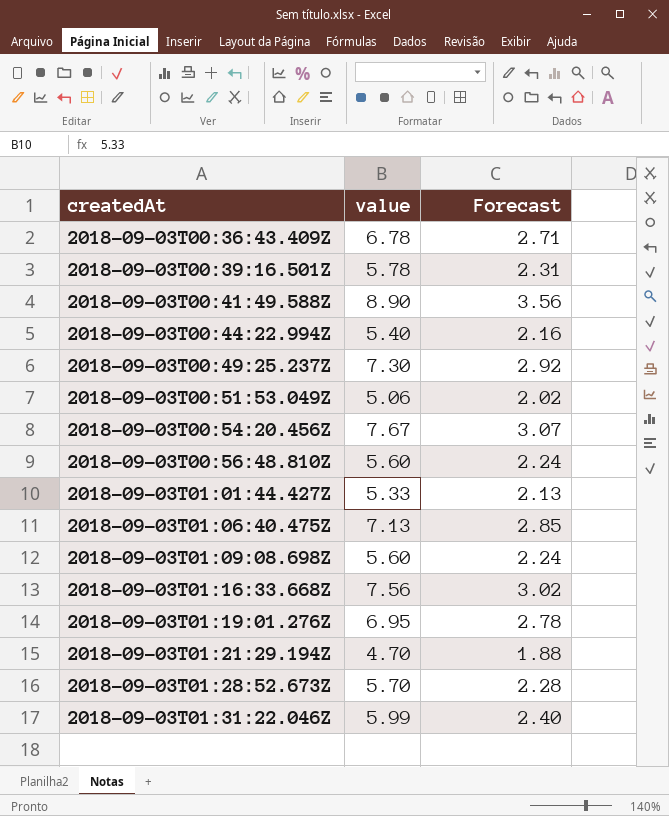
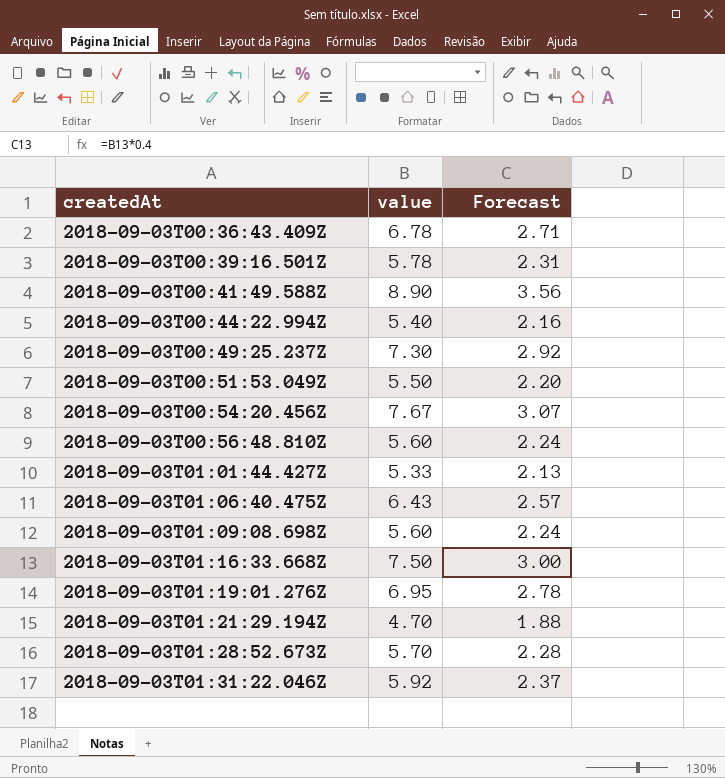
2018-09-03T00:51:53.049Z | value: 5.06 -> 5.50
2018-09-03T00:51:53.049Z | Forecast: 2.02 -> 2.20
2018-09-03T01:06:40.475Z | value: 7.13 -> 6.43
2018-09-03T01:06:40.475Z | Forecast: 2.85 -> 2.57
2018-09-03T01:16:33.668Z | value: 7.56 -> 7.50
2018-09-03T01:16:33.668Z | Forecast: 3.02 -> 3.00
2018-09-03T01:31:22.046Z | value: 5.99 -> 5.92
2018-09-03T01:31:22.046Z | Forecast: 2.40 -> 2.37

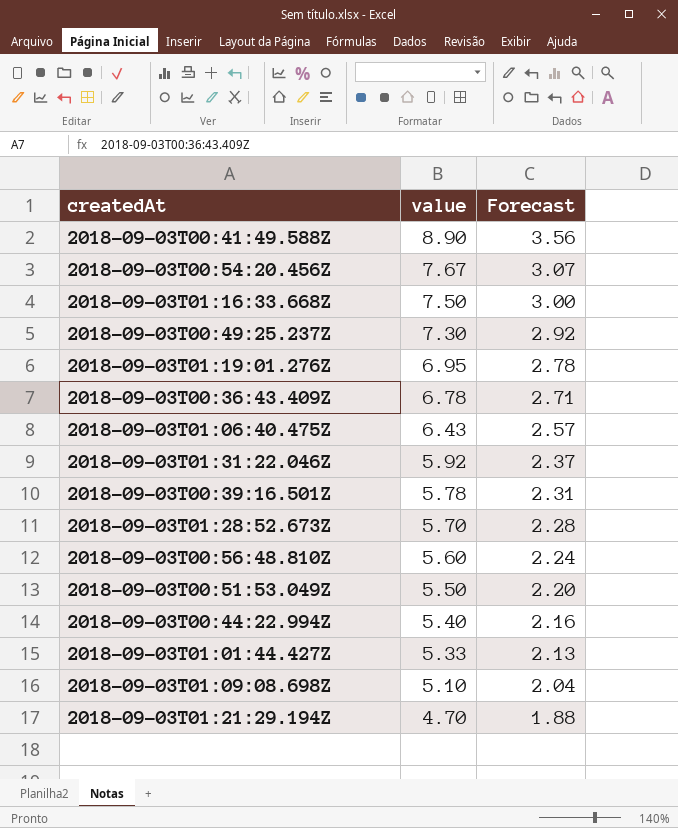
row order: createdAt ascending -> value descending
2018-09-03T01:09:08.698Z | value: 5.60 -> 5.10
2018-09-03T01:09:08.698Z | Forecast: 2.24 -> 2.04

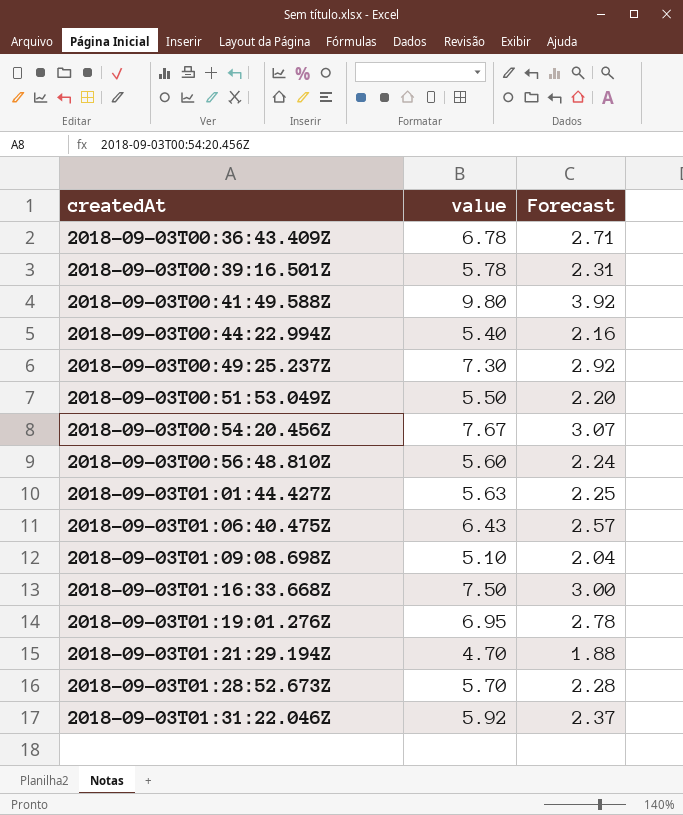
row order: value descending -> createdAt ascending
2018-09-03T00:41:49.588Z | value: 8.90 -> 9.80
2018-09-03T00:41:49.588Z | Forecast: 3.56 -> 3.92
2018-09-03T01:01:44.427Z | value: 5.33 -> 5.63
2018-09-03T01:01:44.427Z | Forecast: 2.13 -> 2.25

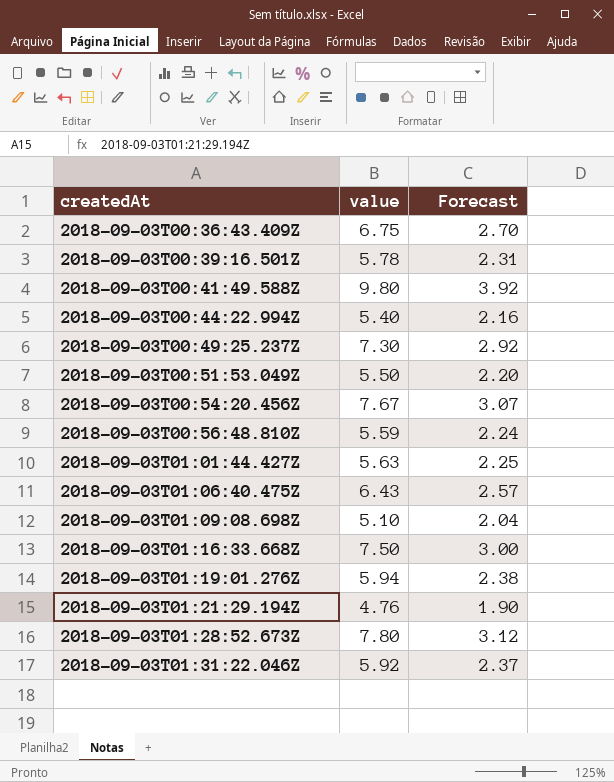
2018-09-03T00:36:43.409Z | value: 6.78 -> 6.75
2018-09-03T00:36:43.409Z | Forecast: 2.71 -> 2.70
2018-09-03T00:56:48.810Z | value: 5.60 -> 5.59
2018-09-03T01:19:01.276Z | value: 6.95 -> 5.94
2018-09-03T01:19:01.276Z | Forecast: 2.78 -> 2.38
2018-09-03T01:21:29.194Z | value: 4.70 -> 4.76
2018-09-03T01:21:29.194Z | Forecast: 1.88 -> 1.90
2018-09-03T01:28:52.673Z | value: 5.70 -> 7.80
2018-09-03T01:28:52.673Z | Forecast: 2.28 -> 3.12

